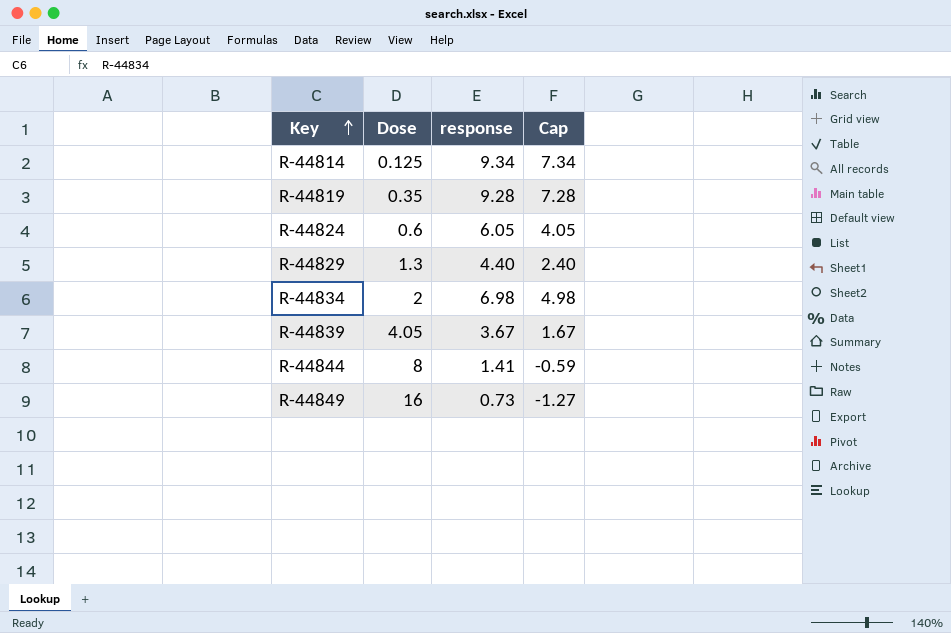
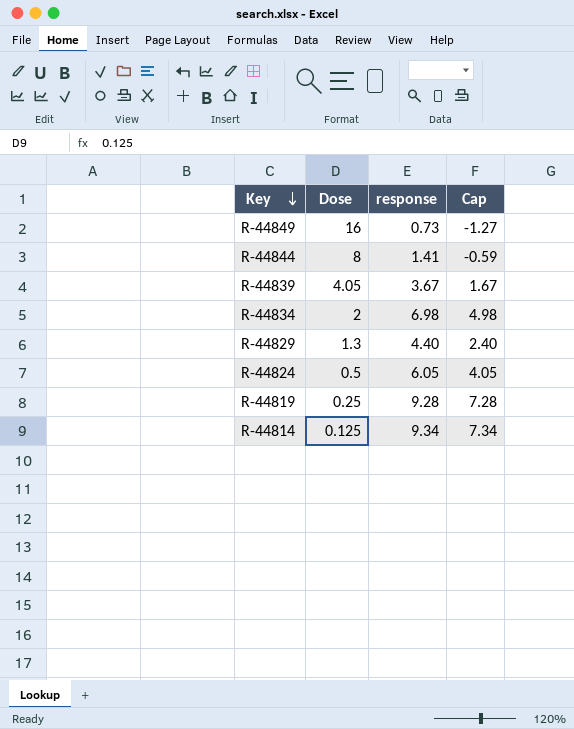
row order: Key ascending -> Key descending
R-44824 | Dose: 0.6 -> 0.5
R-44819 | Dose: 0.35 -> 0.25

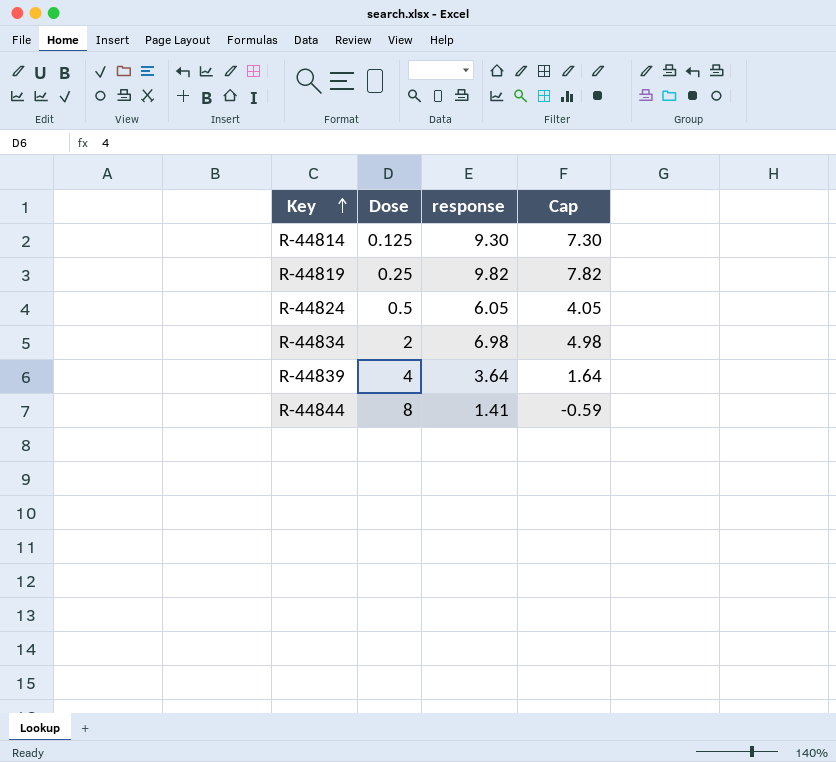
row order: Key descending -> Key ascending
row R-44849: 16 | 0.73 | -1.27 -> none
row R-44829: 1.3 | 4.40 | 2.40 -> none
R-44814 | response: 9.34 -> 9.30
R-44814 | Cap: 7.34 -> 7.30
R-44819 | response: 9.28 -> 9.82
R-44819 | Cap: 7.28 -> 7.82
R-44839 | Dose: 4.05 -> 4
R-44839 | response: 3.67 -> 3.64
R-44839 | Cap: 1.67 -> 1.64

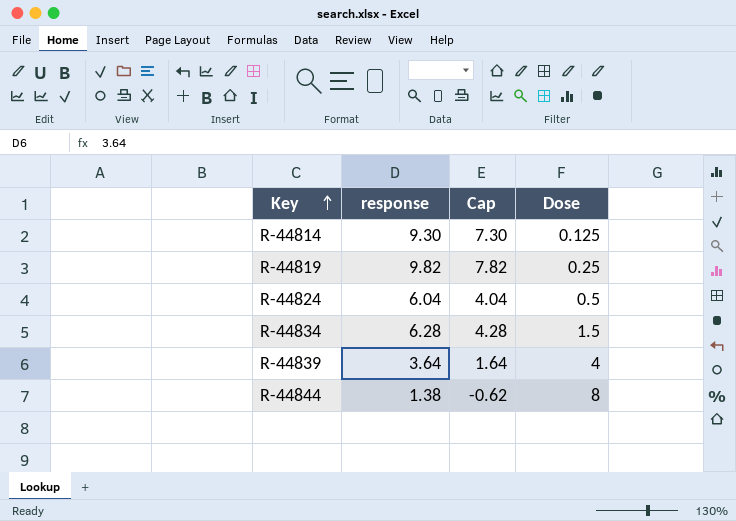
column Dose | position: 2 -> 4
R-44824 | response: 6.05 -> 6.04
R-44824 | Cap: 4.05 -> 4.04
R-44834 | response: 6.98 -> 6.28
R-44834 | Cap: 4.98 -> 4.28
R-44834 | Dose: 2 -> 1.5
R-44844 | response: 1.41 -> 1.38
R-44844 | Cap: -0.59 -> -0.62

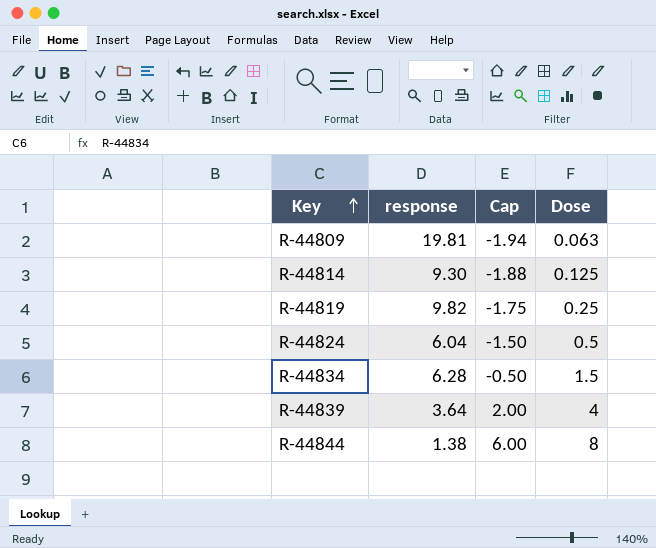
column Cap | formula: [response] - 2 -> [Dose] - 2
row R-44809: none -> 19.81 | -1.94 | 0.063

